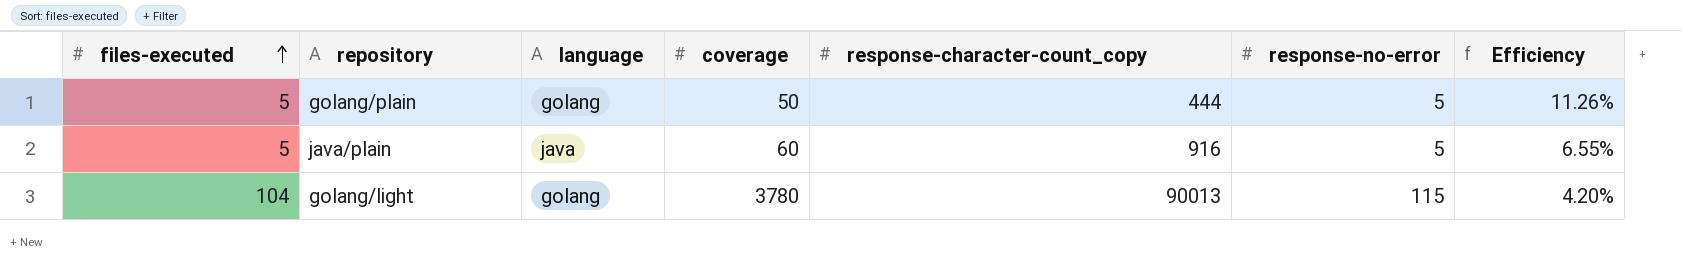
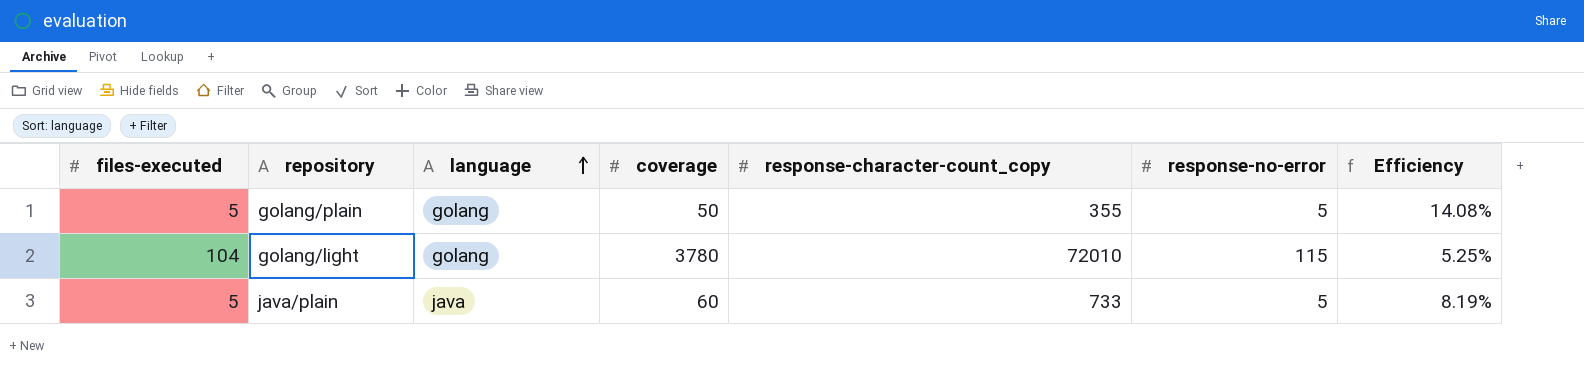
row order: files-executed ascending -> language ascending
golang/plain | response-character-count_copy: 444 -> 355
golang/plain | Efficiency: 11.26% -> 14.08%
golang/light | response-character-count_copy: 90013 -> 72010
golang/light | Efficiency: 4.20% -> 5.25%
java/plain | response-character-count_copy: 916 -> 733
java/plain | Efficiency: 6.55% -> 8.19%

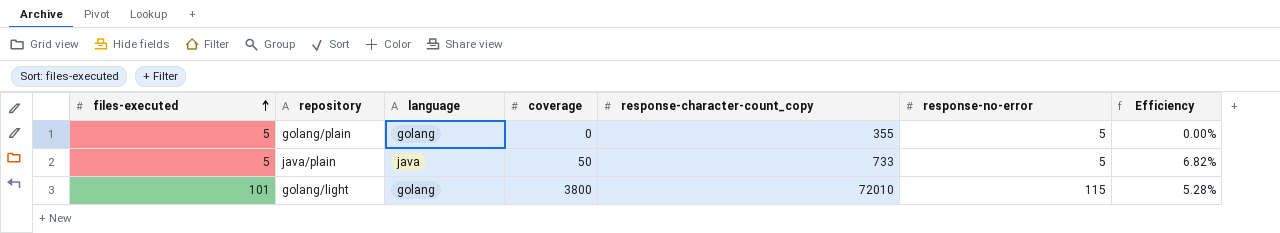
row order: language ascending -> files-executed ascending
golang/plain | coverage: 50 -> 0
golang/plain | Efficiency: 14.08% -> 0.00%
java/plain | coverage: 60 -> 50
java/plain | Efficiency: 8.19% -> 6.82%
golang/light | files-executed: 104 -> 101
golang/light | coverage: 3780 -> 3800
golang/light | Efficiency: 5.25% -> 5.28%

